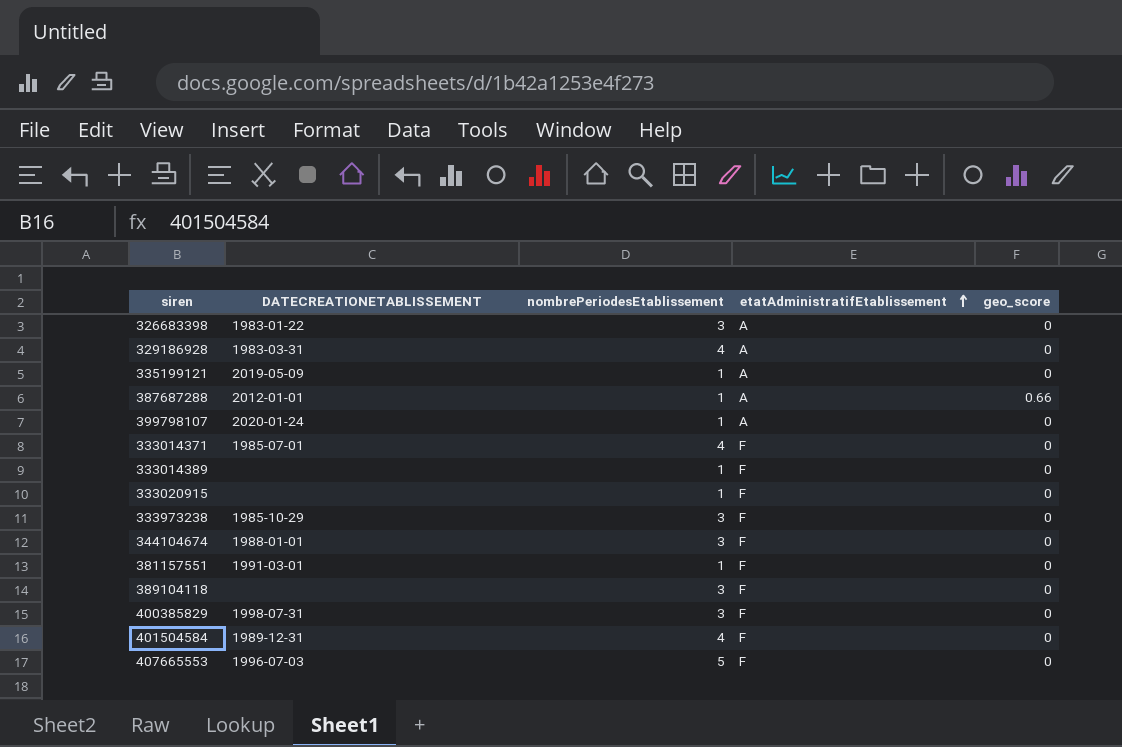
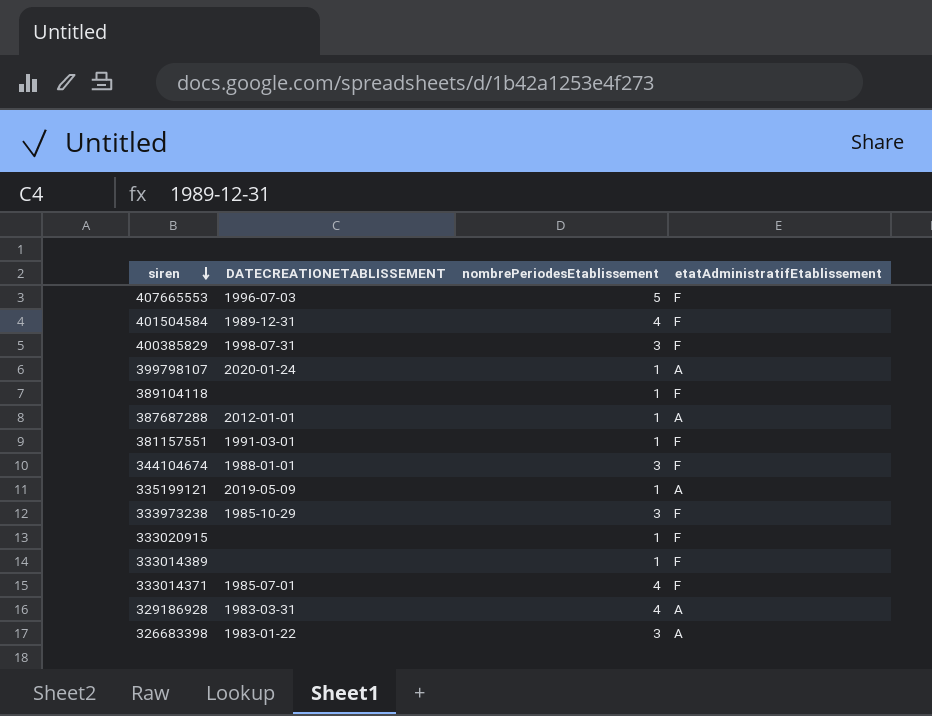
row order: etatAdministratifEtablissement ascending -> siren descending
column geo_score | position: 5 -> none
389104118 | nombrePeriodesEtablissement: 3 -> 1

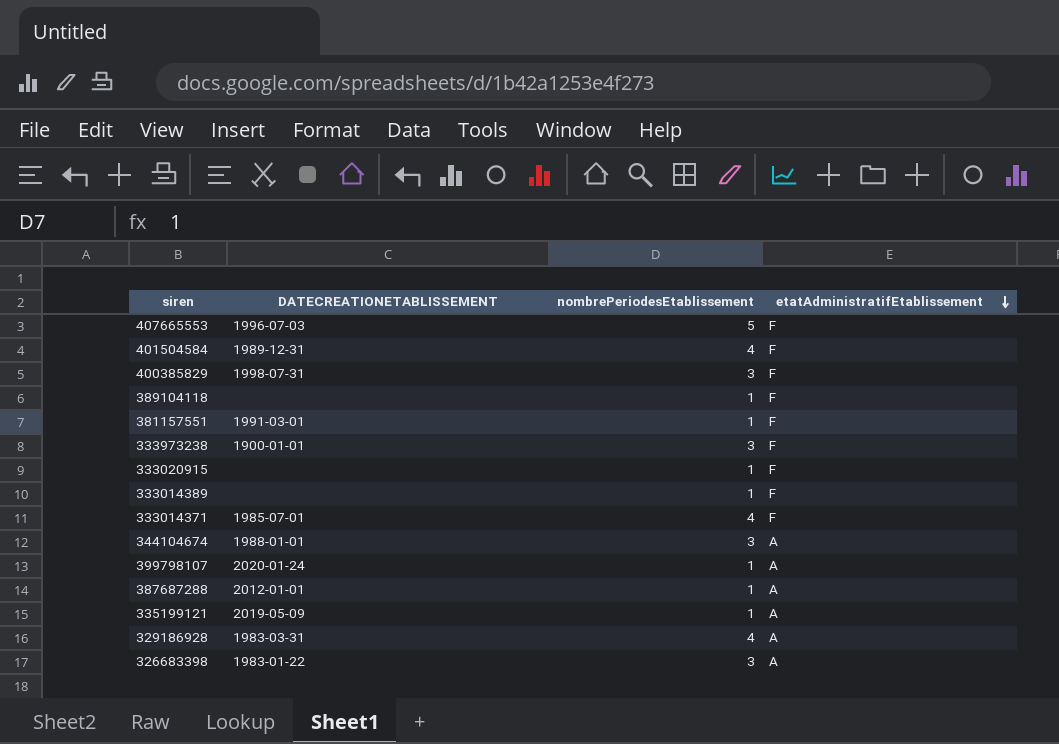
row order: siren descending -> etatAdministratifEtablissement descending
333973238 | DATECREATIONETABLISSEMENT: 1985-10-29 -> 1900-01-01
344104674 | etatAdministratifEtablissement: F -> A

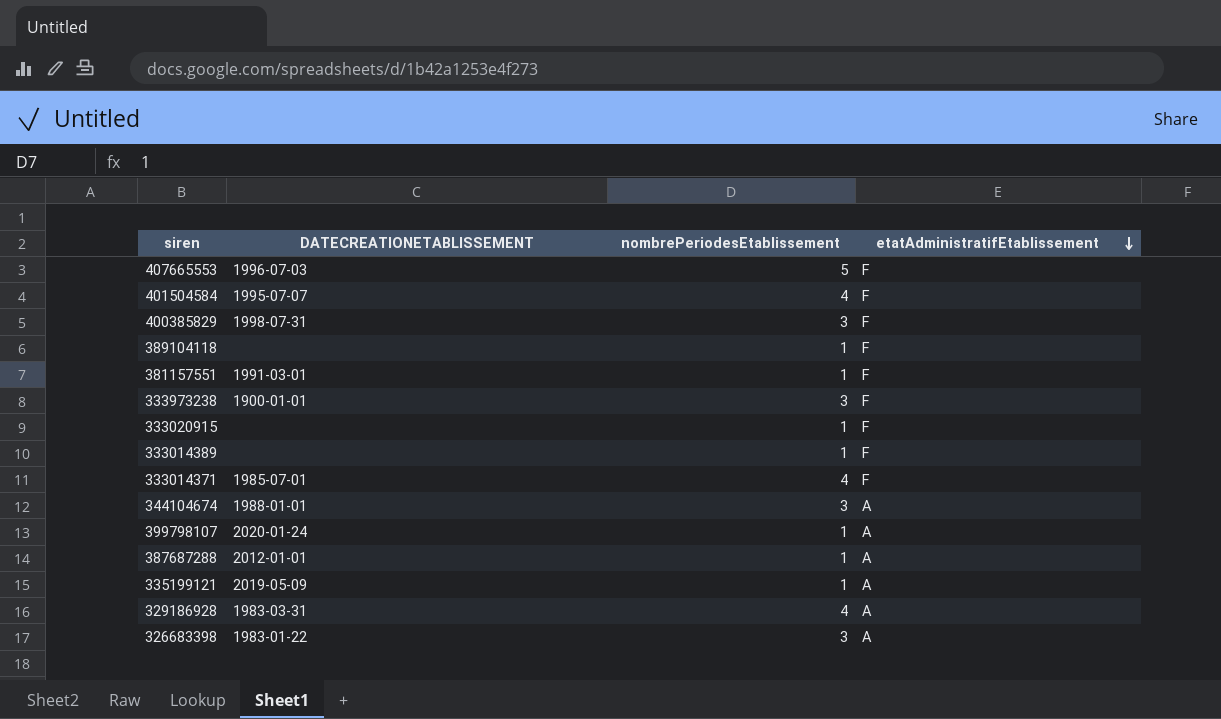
401504584 | DATECREATIONETABLISSEMENT: 1989-12-31 -> 1995-07-07

